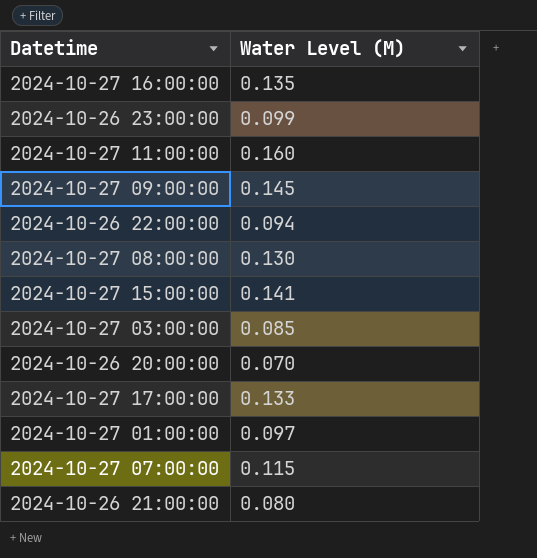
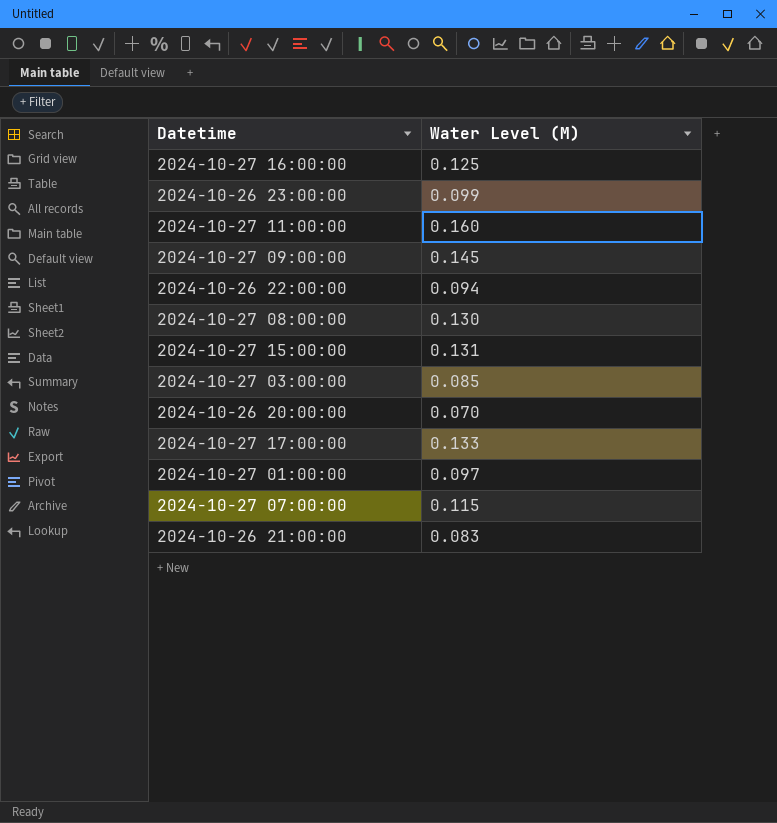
2024-10-27 16:00:00 | Water Level (M): 0.135 -> 0.125
2024-10-27 15:00:00 | Water Level (M): 0.141 -> 0.131
2024-10-26 21:00:00 | Water Level (M): 0.080 -> 0.083

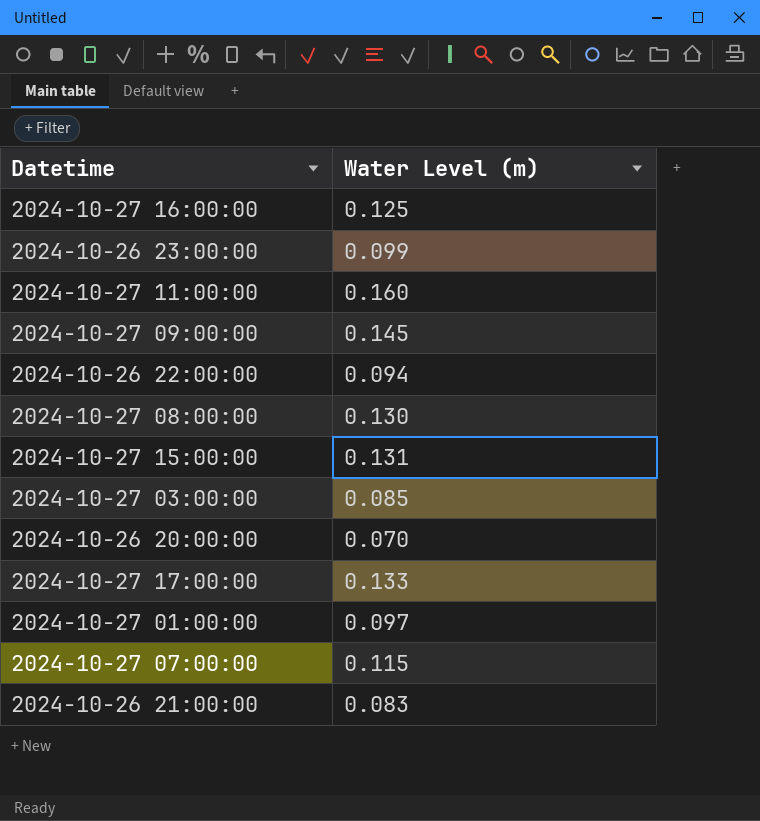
column name: Water Level (M) -> Water Level (m)

